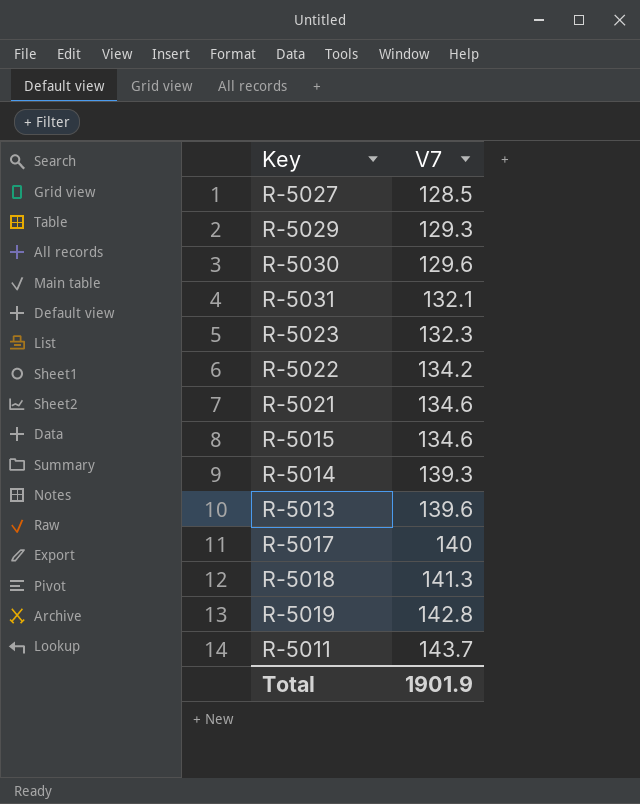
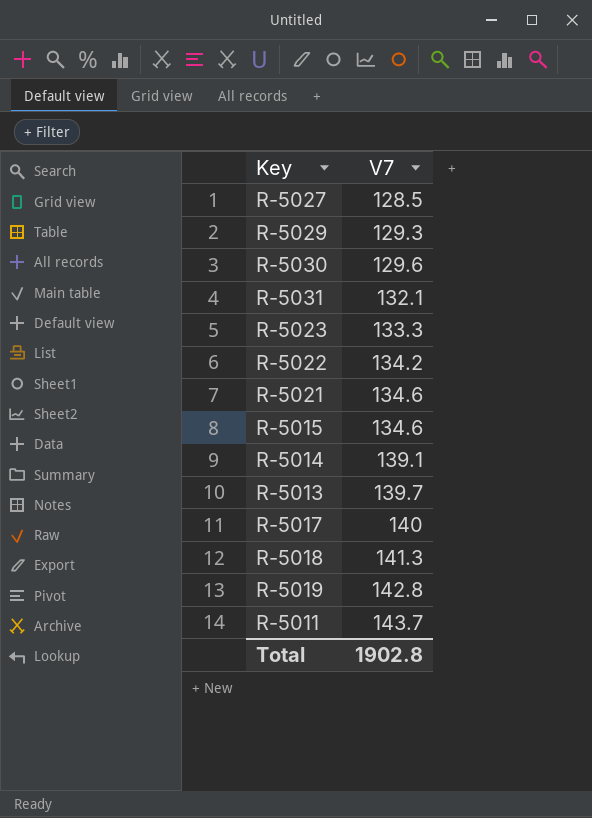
R-5023 | V7: 132.3 -> 133.3
R-5014 | V7: 139.3 -> 139.1
R-5013 | V7: 139.6 -> 139.7
Total | V7: 1901.9 -> 1902.8

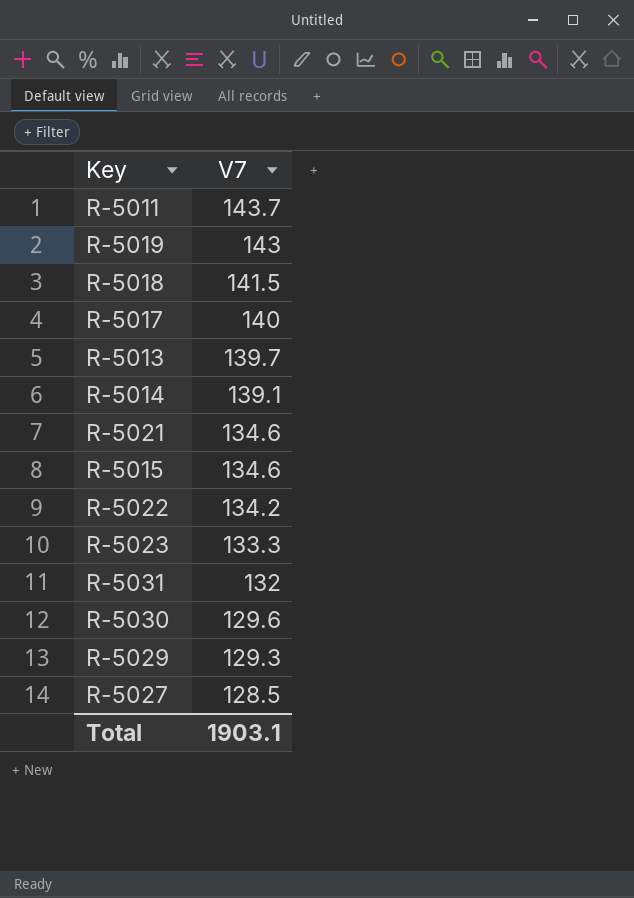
row order: V7 ascending -> V7 descending
R-5019 | V7: 142.8 -> 143
R-5018 | V7: 141.3 -> 141.5
R-5031 | V7: 132.1 -> 132
Total | V7: 1902.8 -> 1903.1

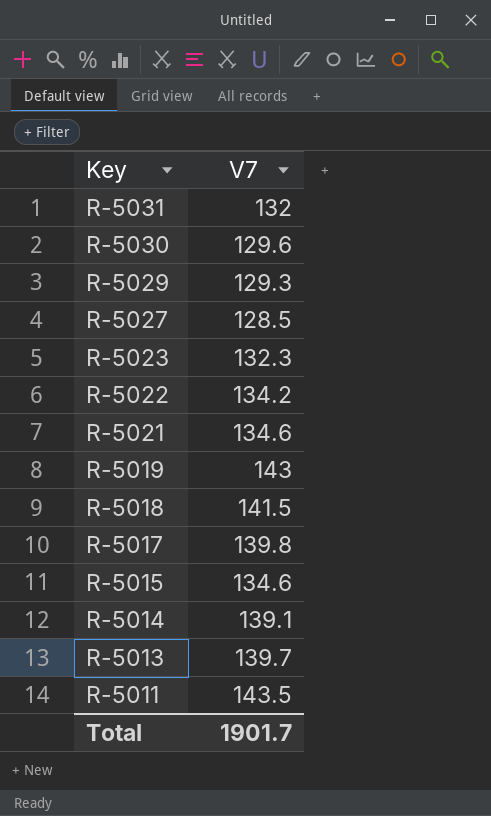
row order: V7 descending -> Key descending
R-5023 | V7: 133.3 -> 132.3
R-5017 | V7: 140 -> 139.8
R-5011 | V7: 143.7 -> 143.5
Total | V7: 1903.1 -> 1901.7

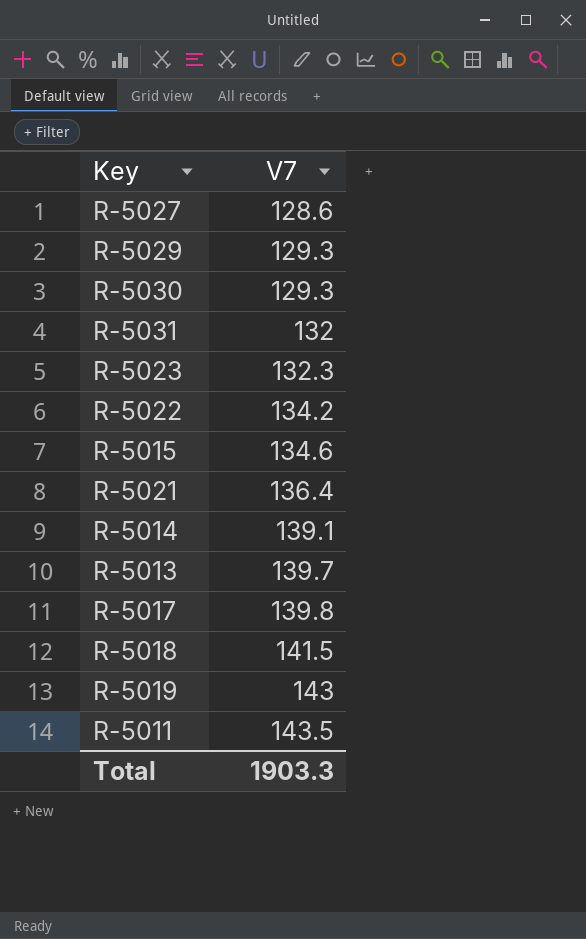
row order: Key descending -> V7 ascending
R-5027 | V7: 128.5 -> 128.6
R-5030 | V7: 129.6 -> 129.3
R-5021 | V7: 134.6 -> 136.4
Total | V7: 1901.7 -> 1903.3

